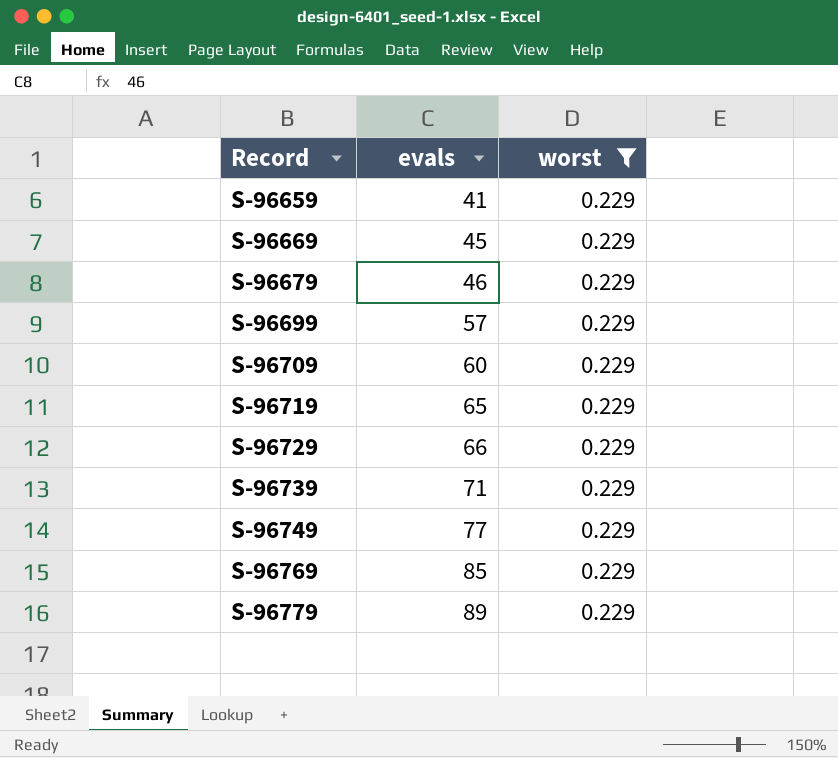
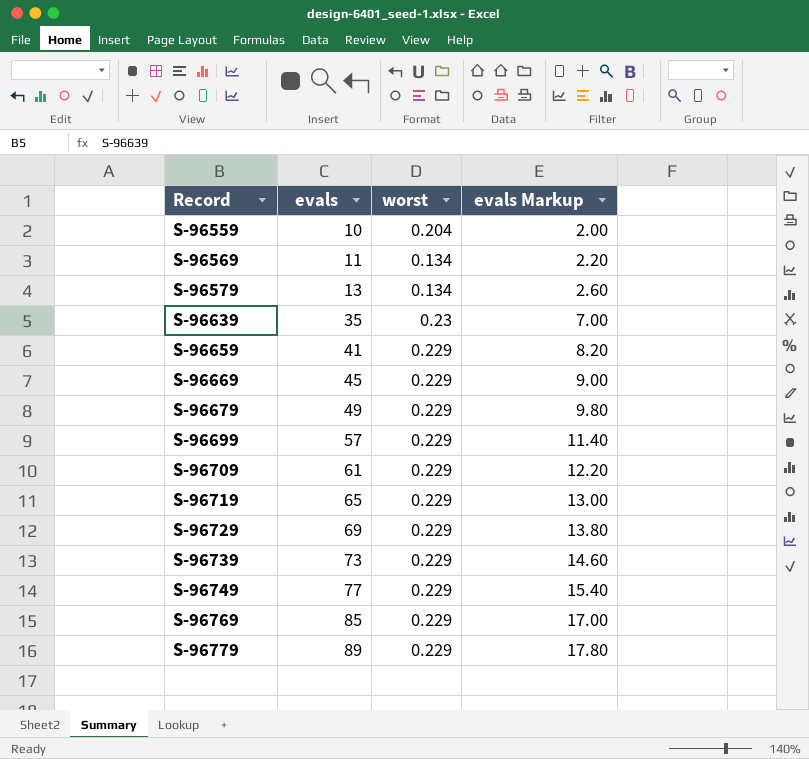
filter: worst = 0.229 -> none
column evals Markup | formula: none -> [evals] * 0.2
S-96679 | evals: 46 -> 49
S-96709 | evals: 60 -> 61
S-96729 | evals: 66 -> 69
S-96739 | evals: 71 -> 73

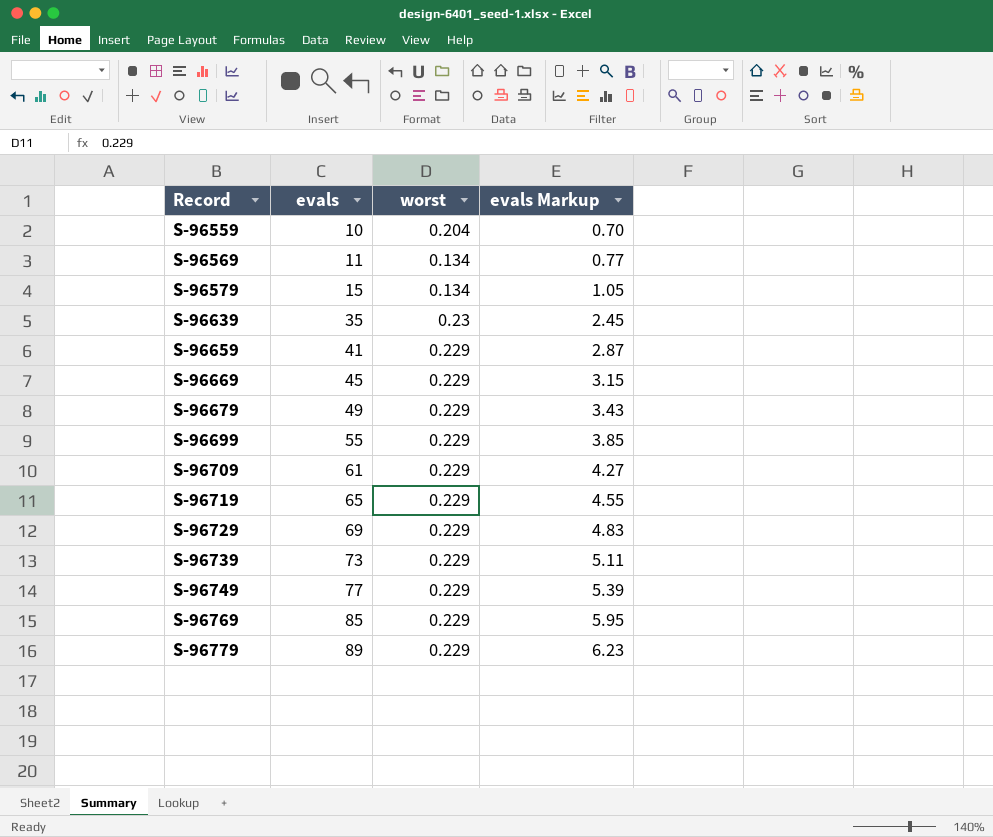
column evals Markup | formula: [evals] * 0.2 -> [evals] * 0.07
S-96579 | evals: 13 -> 15
S-96699 | evals: 57 -> 55

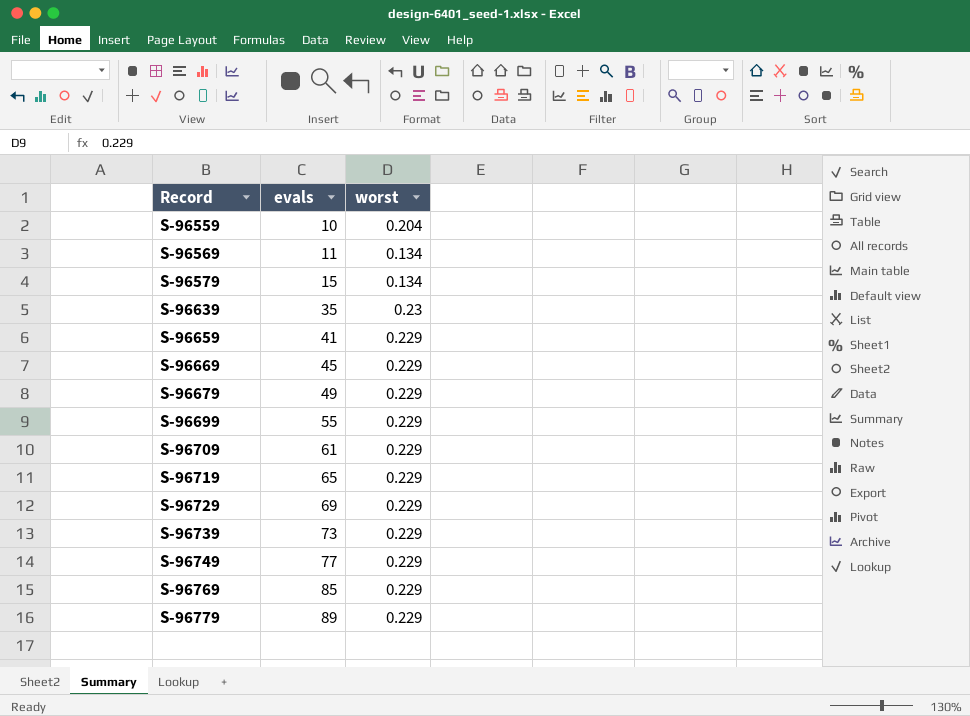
column evals Markup | formula: [evals] * 0.07 -> none

